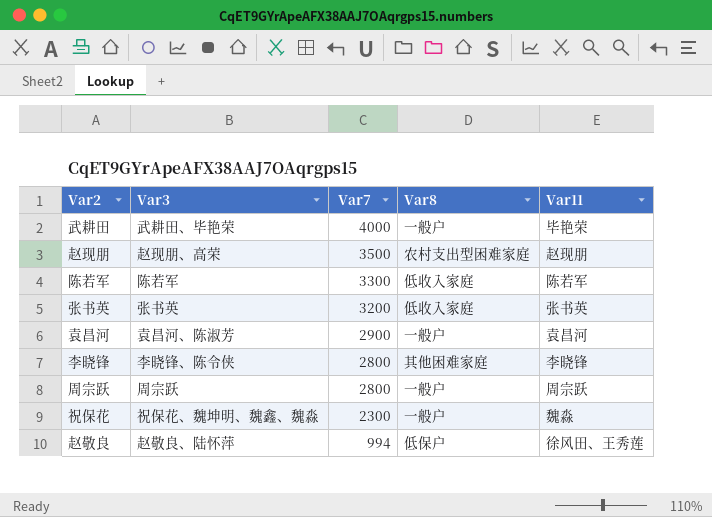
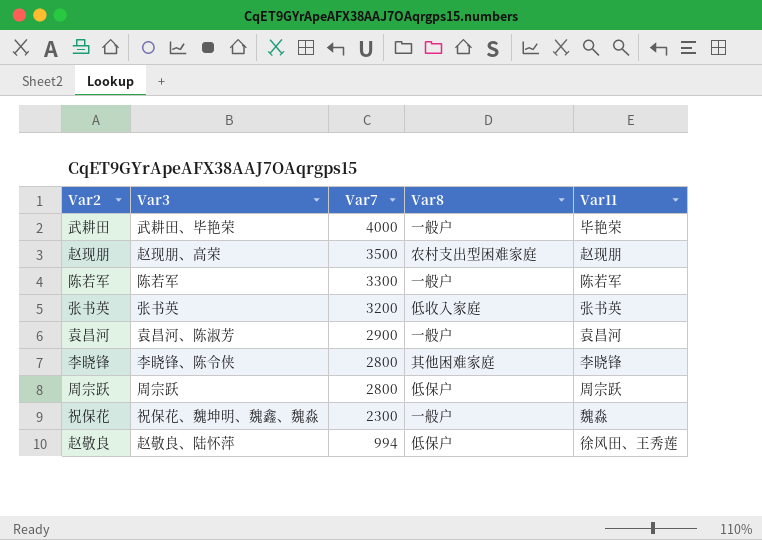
陈若军 | Var8: 低收入家庭 -> 一般户
周宗跃 | Var8: 一般户 -> 低保户

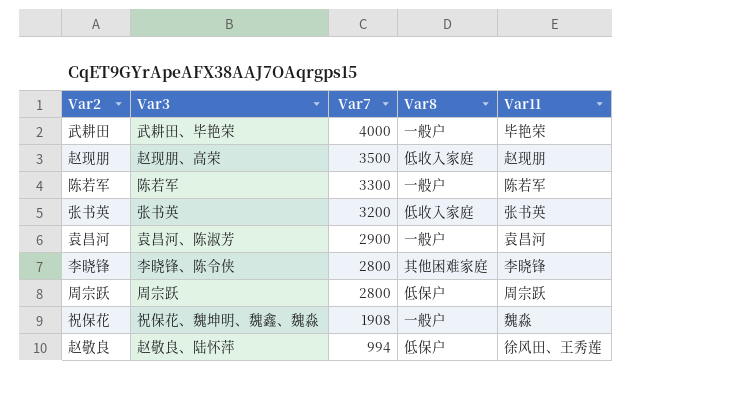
赵现朋 | Var8: 农村支出型困难家庭 -> 低收入家庭
祝保花 | Var7: 2300 -> 1908

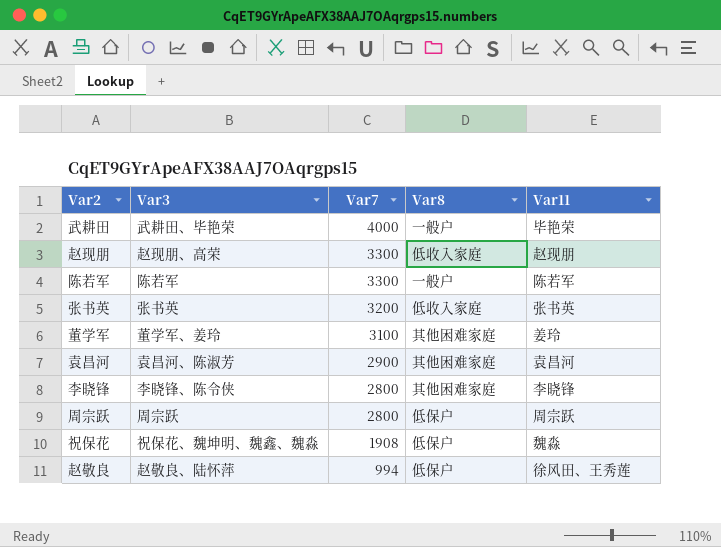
赵现朋 | Var7: 3500 -> 3300
row 董学军: none -> 董学军、姜玲 | 3100 | 其他困难家庭 | 姜玲
袁昌河 | Var8: 一般户 -> 其他困难家庭
祝保花 | Var8: 一般户 -> 低保户

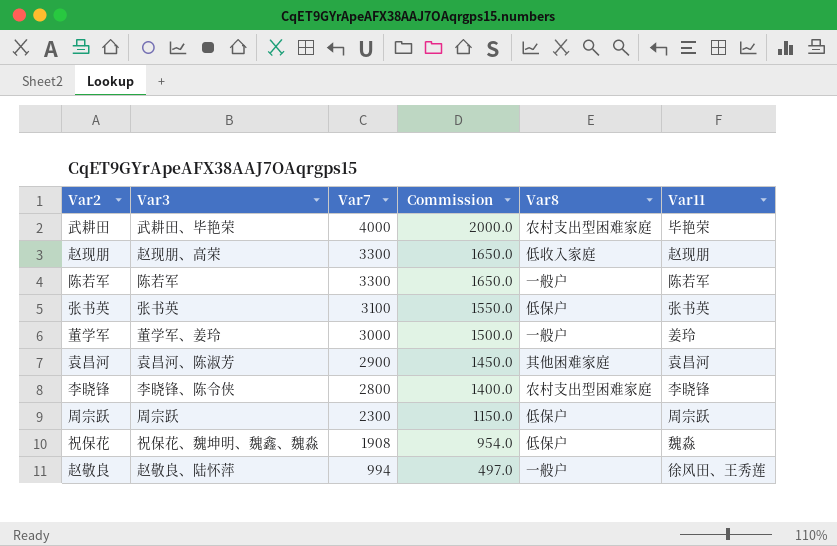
column Commission | formula: none -> [Var7] * 0.5
武耕田 | Var8: 一般户 -> 农村支出型困难家庭
张书英 | Var7: 3200 -> 3100
张书英 | Var8: 低收入家庭 -> 低保户
董学军 | Var7: 3100 -> 3000
董学军 | Var8: 其他困难家庭 -> 一般户
李晓锋 | Var8: 其他困难家庭 -> 农村支出型困难家庭
周宗跃 | Var7: 2800 -> 2300
赵敬良 | Var8: 低保户 -> 一般户

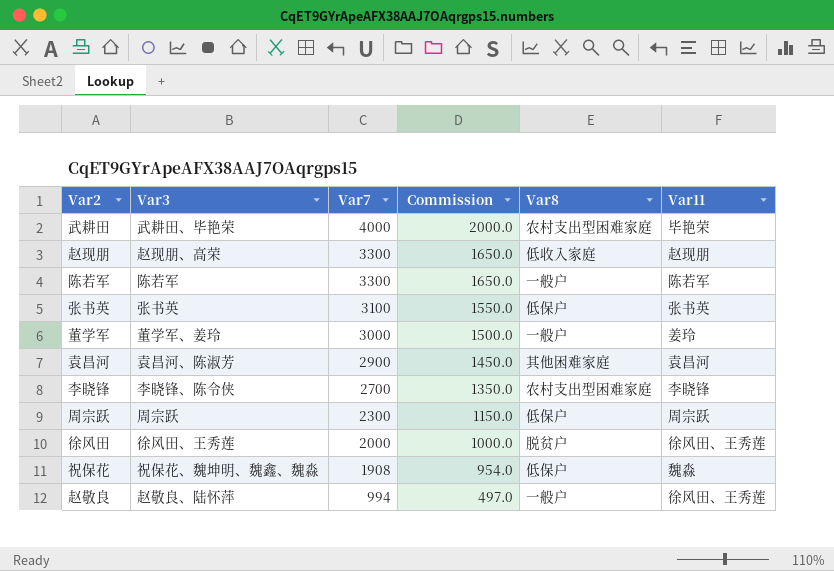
李晓锋 | Var7: 2800 -> 2700
李晓锋 | Commission: 1400.0 -> 1350.0
row 徐风田: none -> 徐风田、王秀莲 | 2000 | 1000.0 | 脱贫户 | 徐风田、王秀莲

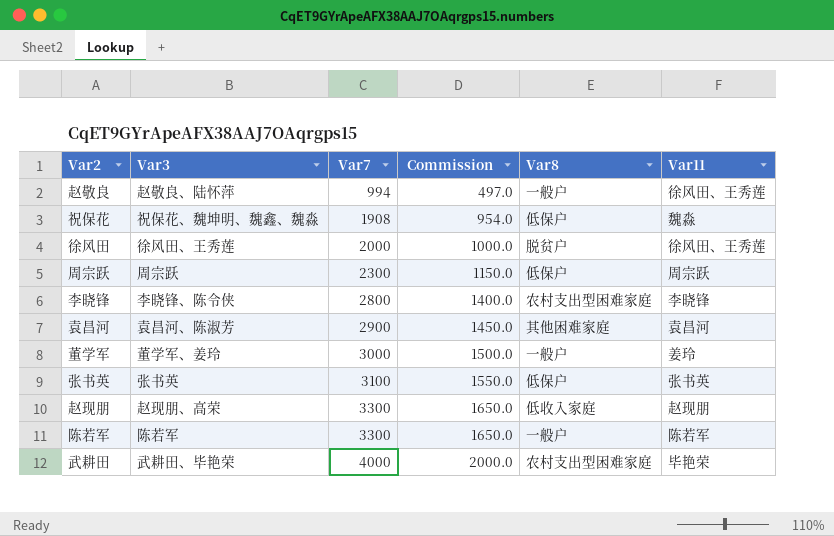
row order: Var7 descending -> Var7 ascending
李晓锋 | Var7: 2700 -> 2800
李晓锋 | Commission: 1350.0 -> 1400.0

